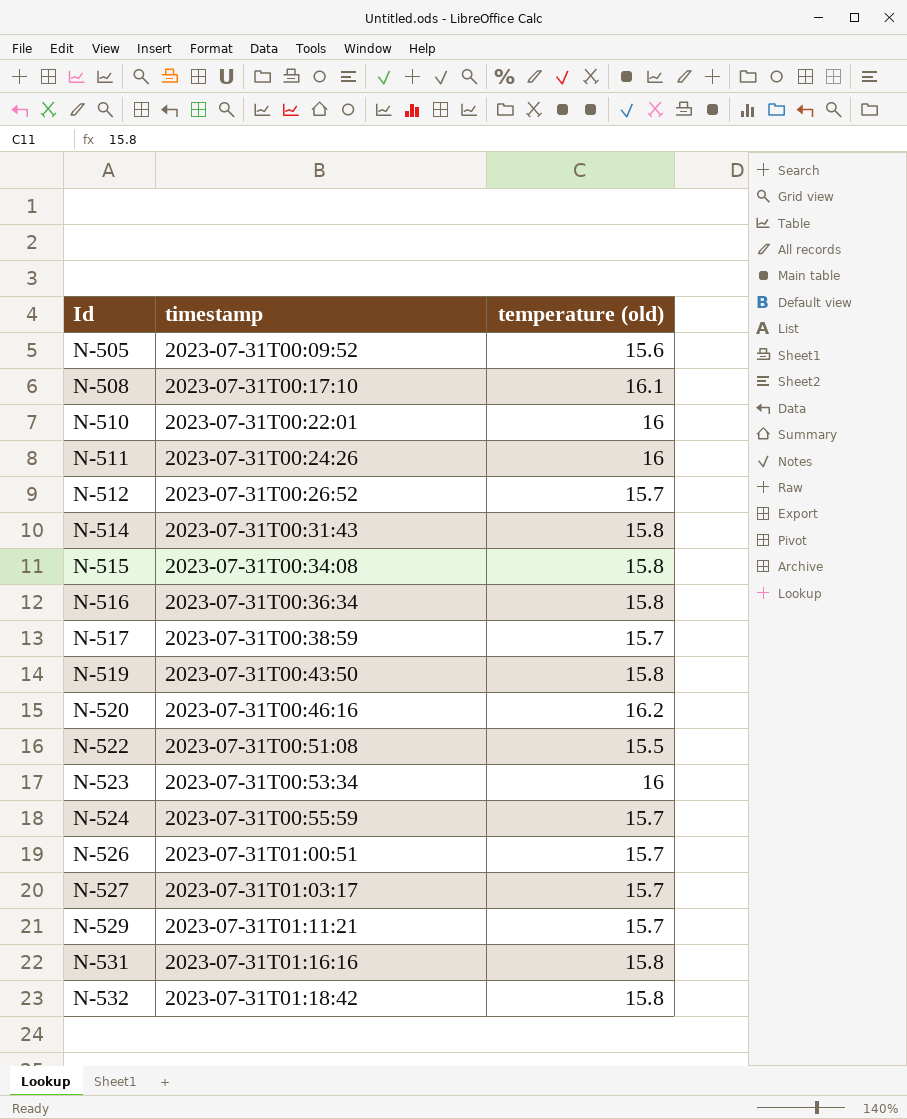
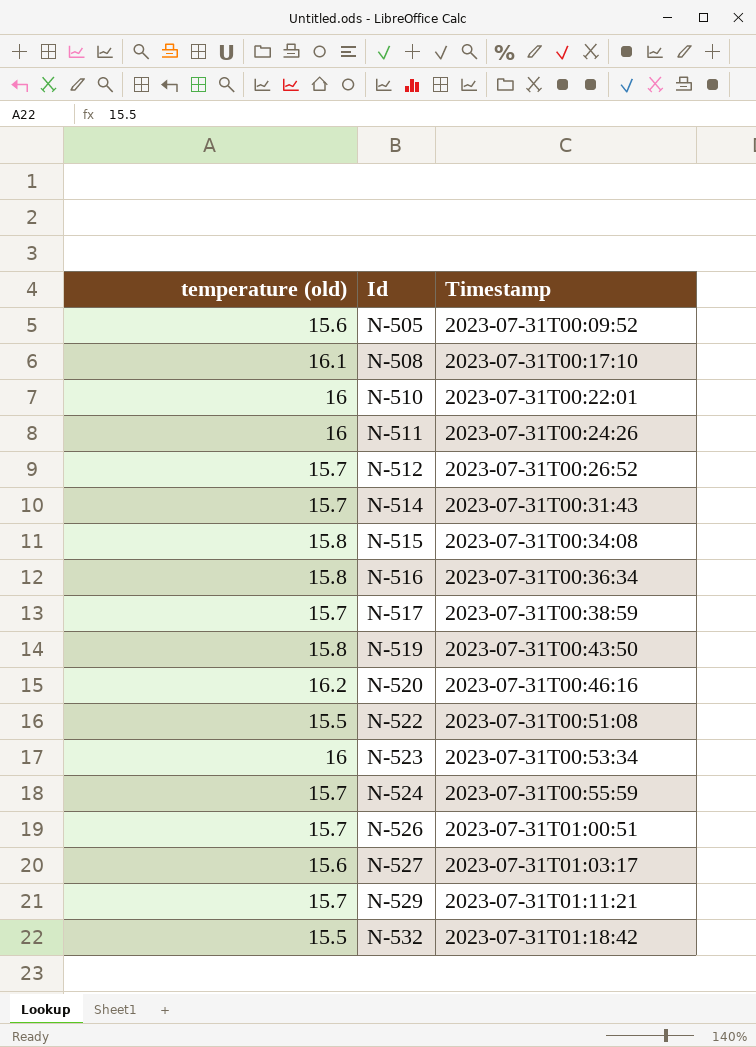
column temperature (old) | position: 3 -> 1
column name: timestamp -> Timestamp
row N-531: 2023-07-31T01:16:16 | 15.8 -> none
N-514 | temperature (old): 15.8 -> 15.7
N-527 | temperature (old): 15.7 -> 15.6
N-532 | temperature (old): 15.8 -> 15.5

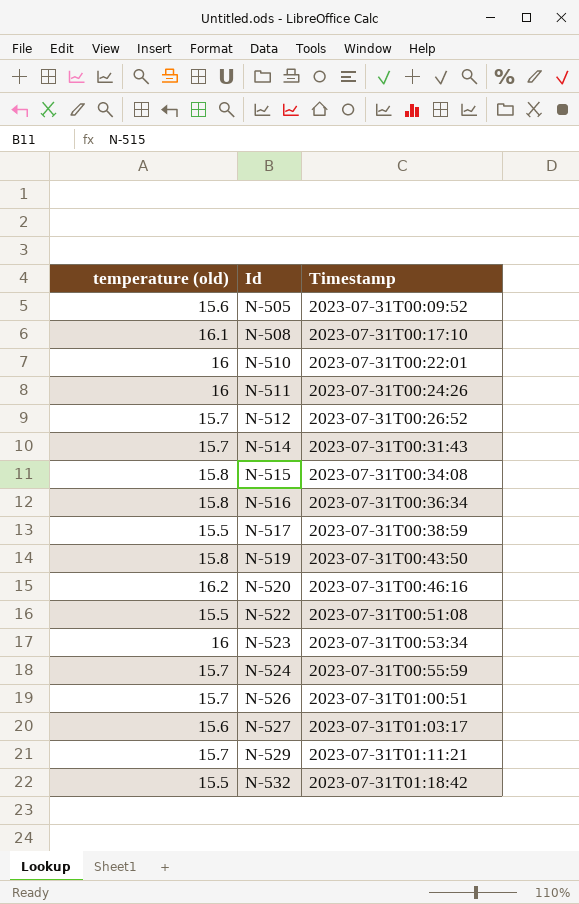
N-517 | temperature (old): 15.7 -> 15.5

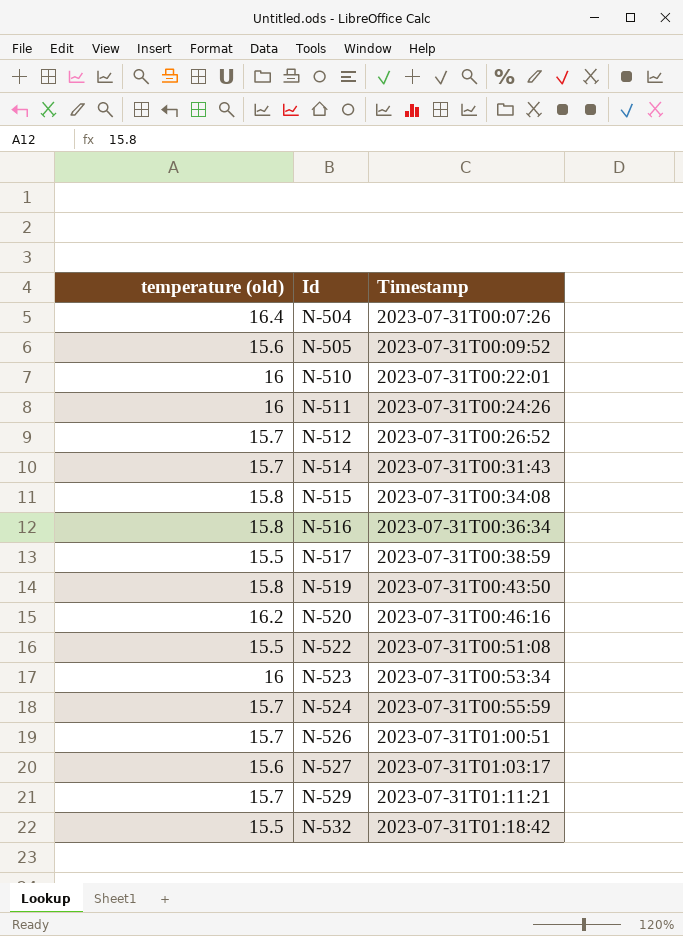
row N-508: 16.1 | 2023-07-31T00:17:10 -> none
row N-504: none -> 16.4 | 2023-07-31T00:07:26

